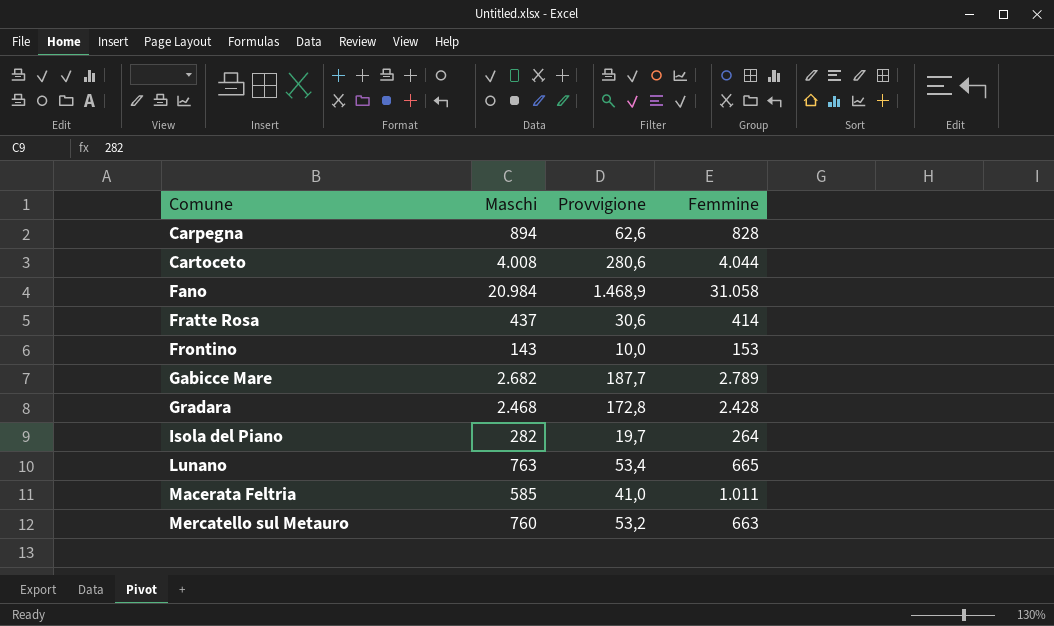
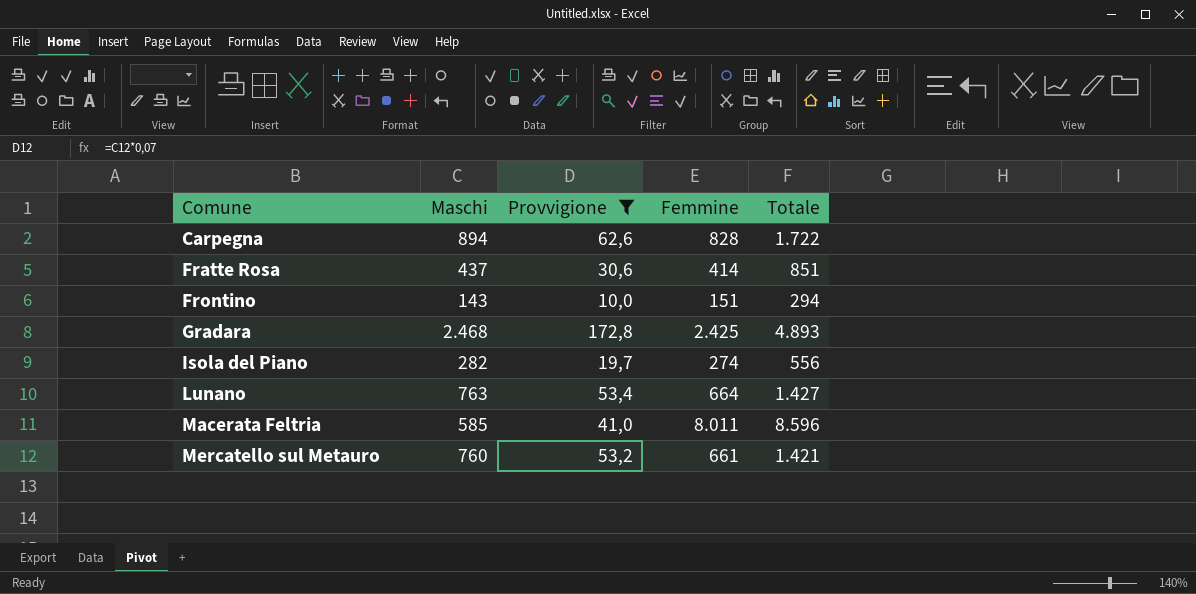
filter: none -> Provvigione <= 172,8
column Totale | formula: none -> [Maschi] + [Femmine]
Frontino | Femmine: 153 -> 151
Gradara | Femmine: 2.428 -> 2.425
Isola del Piano | Femmine: 264 -> 274
Lunano | Femmine: 665 -> 664
Macerata Feltria | Femmine: 1.011 -> 8.011
Mercatello sul Metauro | Femmine: 663 -> 661

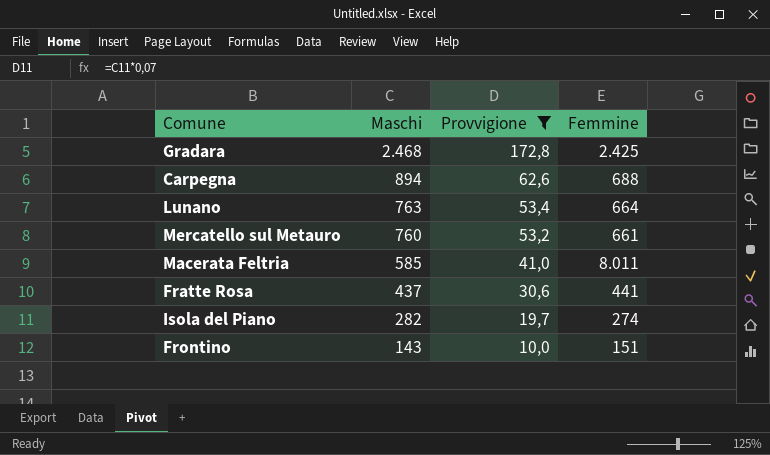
row order: Comune ascending -> Maschi descending
column Totale | formula: [Maschi] + [Femmine] -> none
Carpegna | Femmine: 828 -> 688
Fratte Rosa | Femmine: 414 -> 441

